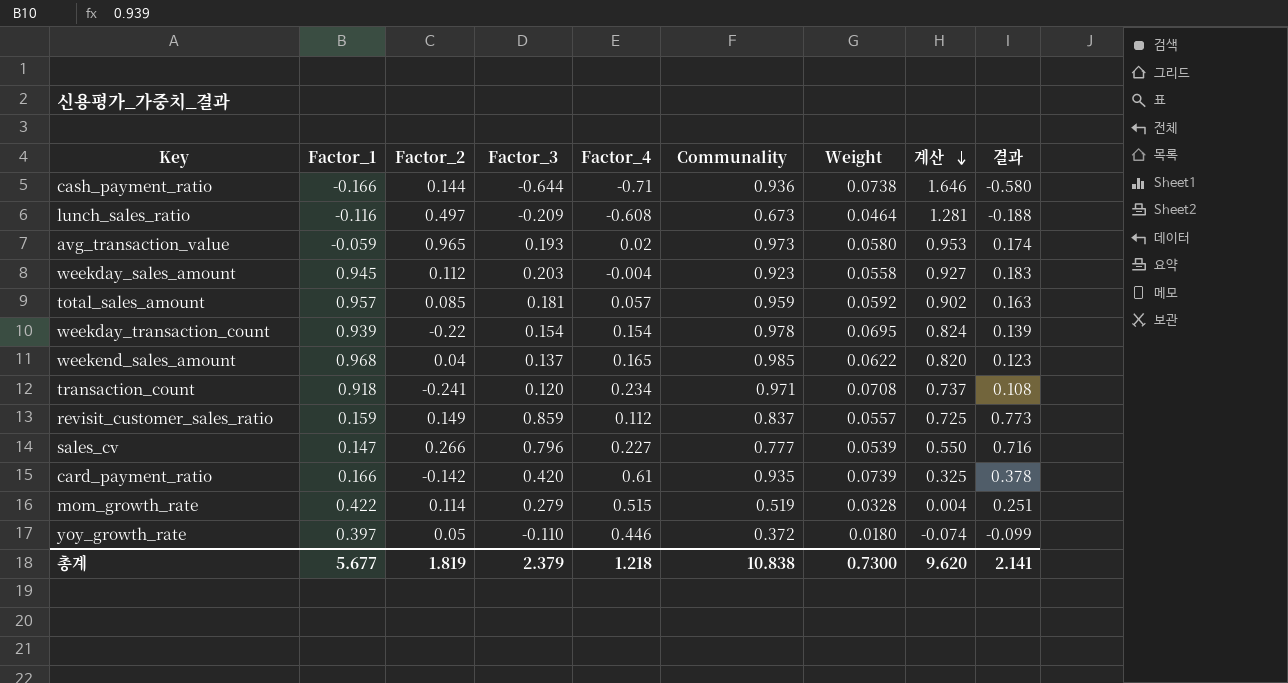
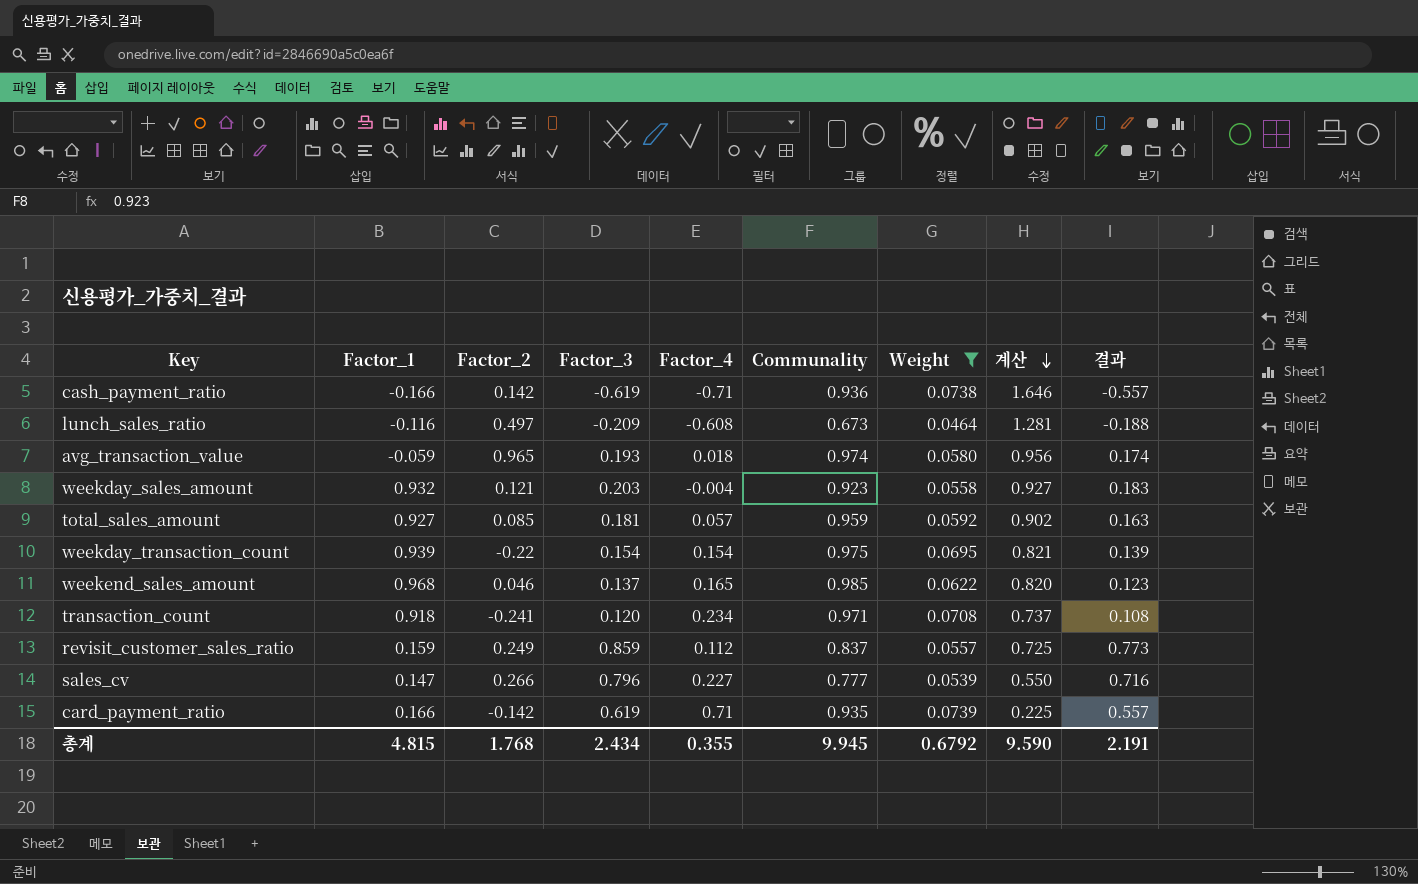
filter: none -> Weight >= 0.0464
cash_payment_ratio | Factor_2: 0.144 -> 0.142
cash_payment_ratio | Factor_3: -0.644 -> -0.619
cash_payment_ratio | 결과: -0.580 -> -0.557
avg_transaction_value | Factor_4: 0.02 -> 0.018
avg_transaction_value | Communality: 0.973 -> 0.974
avg_transaction_value | 계산: 0.953 -> 0.956
weekday_sales_amount | Factor_1: 0.945 -> 0.932
weekday_sales_amount | Factor_2: 0.112 -> 0.121
total_sales_amount | Factor_1: 0.957 -> 0.927
weekday_transaction_count | Communality: 0.978 -> 0.975
weekday_transaction_count | 계산: 0.824 -> 0.821
weekend_sales_amount | Factor_2: 0.04 -> 0.046
revisit_customer_sales_ratio | Factor_2: 0.149 -> 0.249
card_payment_ratio | Factor_3: 0.420 -> 0.619
card_payment_ratio | Factor_4: 0.61 -> 0.71
card_payment_ratio | 계산: 0.325 -> 0.225
card_payment_ratio | 결과: 0.378 -> 0.557
총계 | Factor_1: 5.677 -> 4.815
총계 | Factor_2: 1.819 -> 1.768
총계 | Factor_3: 2.379 -> 2.434
총계 | Factor_4: 1.218 -> 0.355
총계 | Communality: 10.838 -> 9.945
총계 | Weight: 0.7300 -> 0.6792
총계 | 계산: 9.620 -> 9.590
총계 | 결과: 2.141 -> 2.191

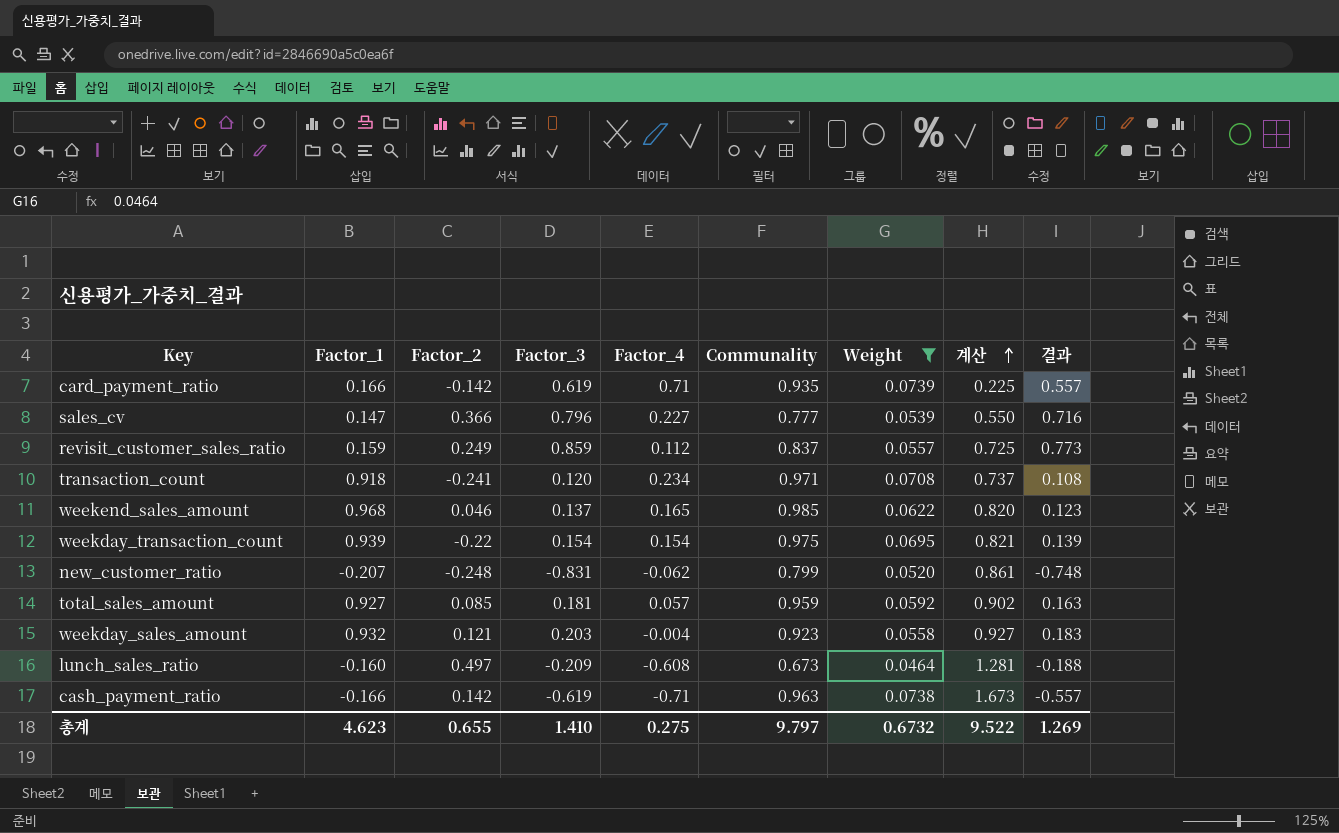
row order: 계산 descending -> 계산 ascending
row avg_transaction_value: -0.059 | 0.965 | 0.193 | 0.018 | 0.974 | 0.0580 | 0.956 | 0.174 -> none
sales_cv | Factor_2: 0.266 -> 0.366
row new_customer_ratio: none -> -0.207 | -0.248 | -0.831 | -0.062 | 0.799 | 0.0520 | 0.861 | -0.748
lunch_sales_ratio | Factor_1: -0.116 -> -0.160
cash_payment_ratio | Communality: 0.936 -> 0.963
cash_payment_ratio | 계산: 1.646 -> 1.673
총계 | Factor_1: 4.815 -> 4.623
총계 | Factor_2: 1.768 -> 0.655
총계 | Factor_3: 2.434 -> 1.410
총계 | Factor_4: 0.355 -> 0.275
총계 | Communality: 9.945 -> 9.797
총계 | Weight: 0.6792 -> 0.6732
총계 | 계산: 9.590 -> 9.522
총계 | 결과: 2.191 -> 1.269

